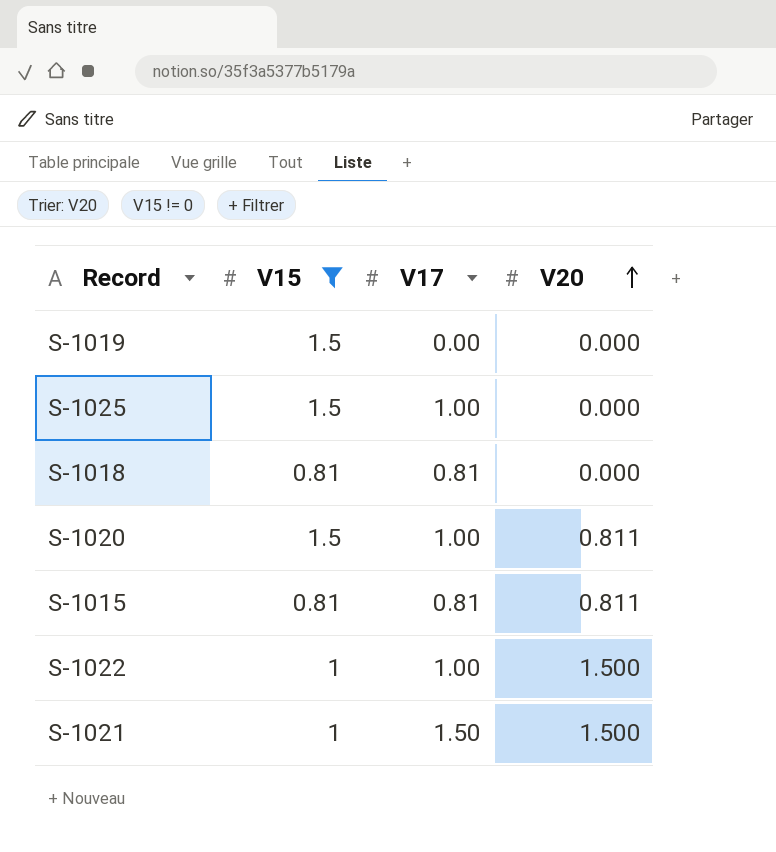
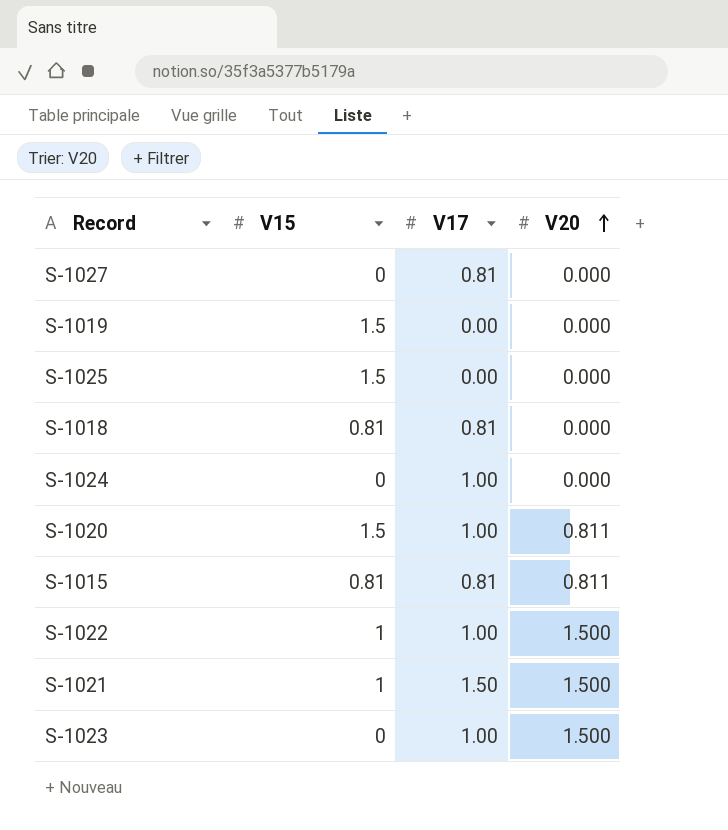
filter: V15 != 0 -> none
S-1025 | V17: 1.00 -> 0.00

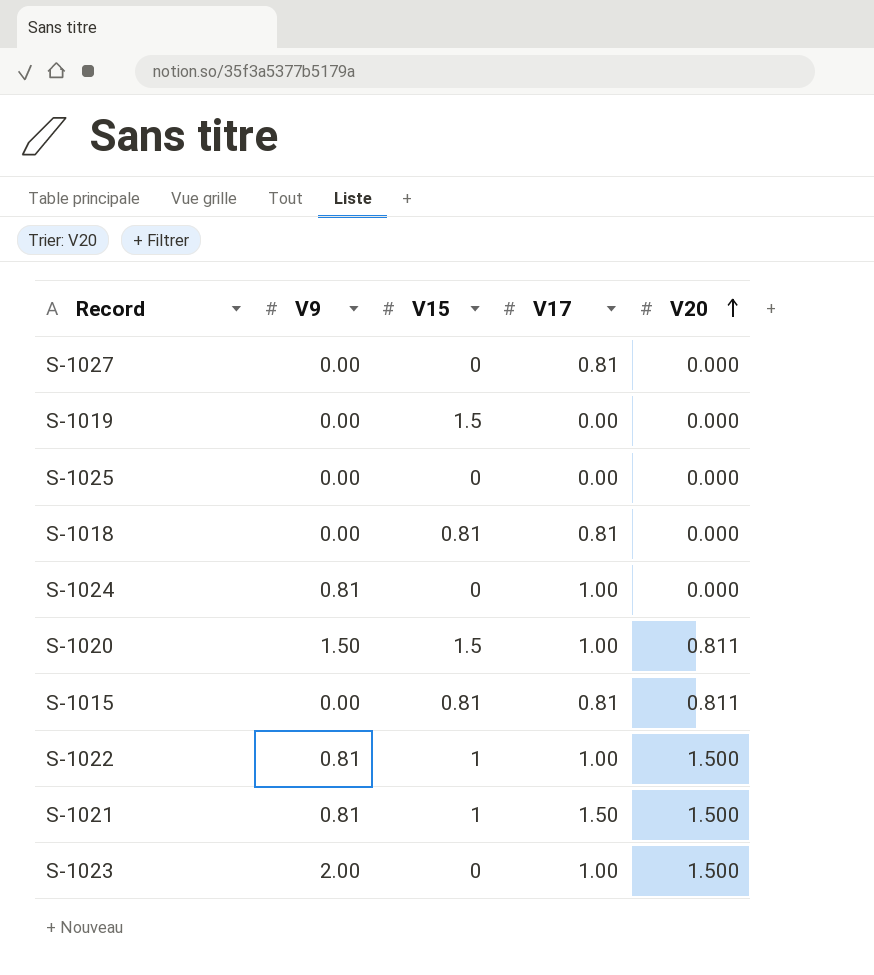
column V9 | position: none -> 2
S-1025 | V15: 1.5 -> 0

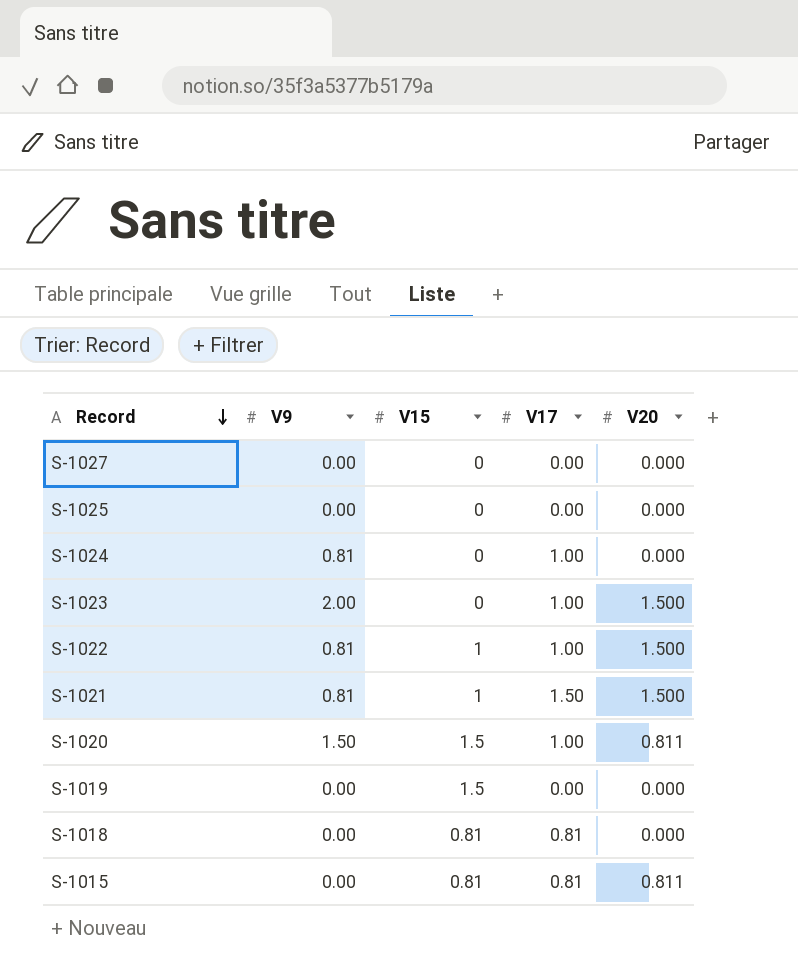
row order: V20 ascending -> Record descending
S-1027 | V17: 0.81 -> 0.00

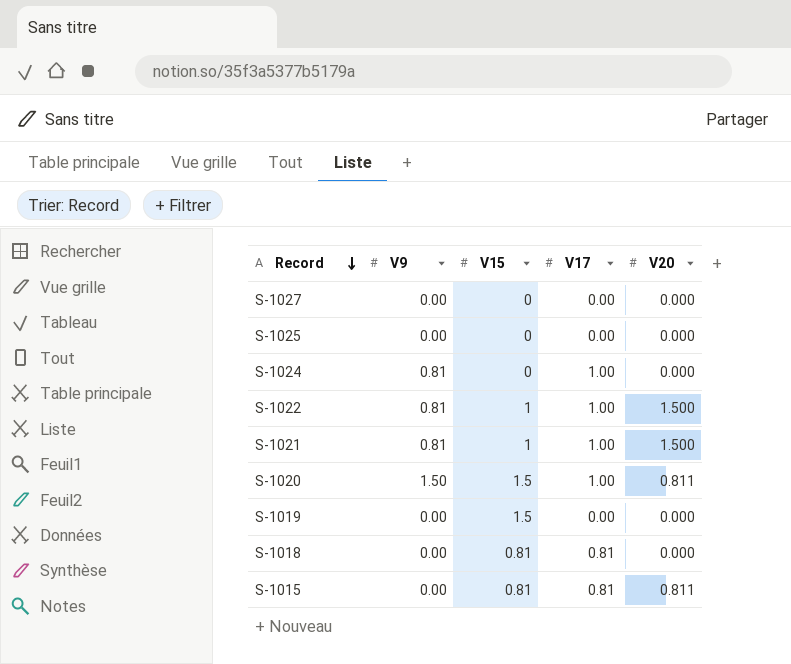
row S-1023: 2.00 | 0 | 1.00 | 1.500 -> none
S-1021 | V17: 1.50 -> 1.00

